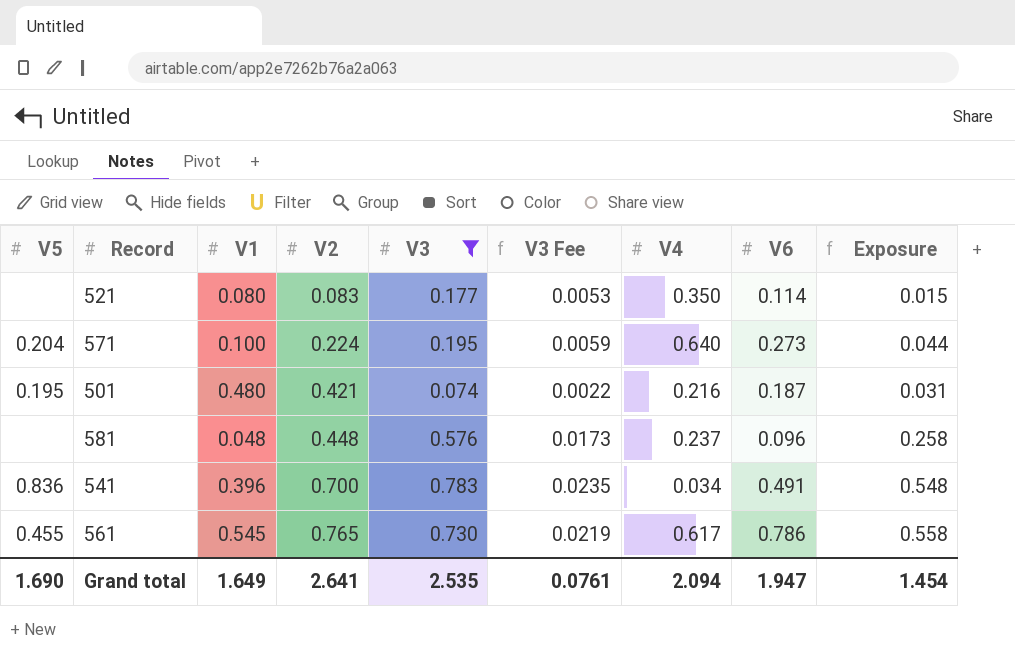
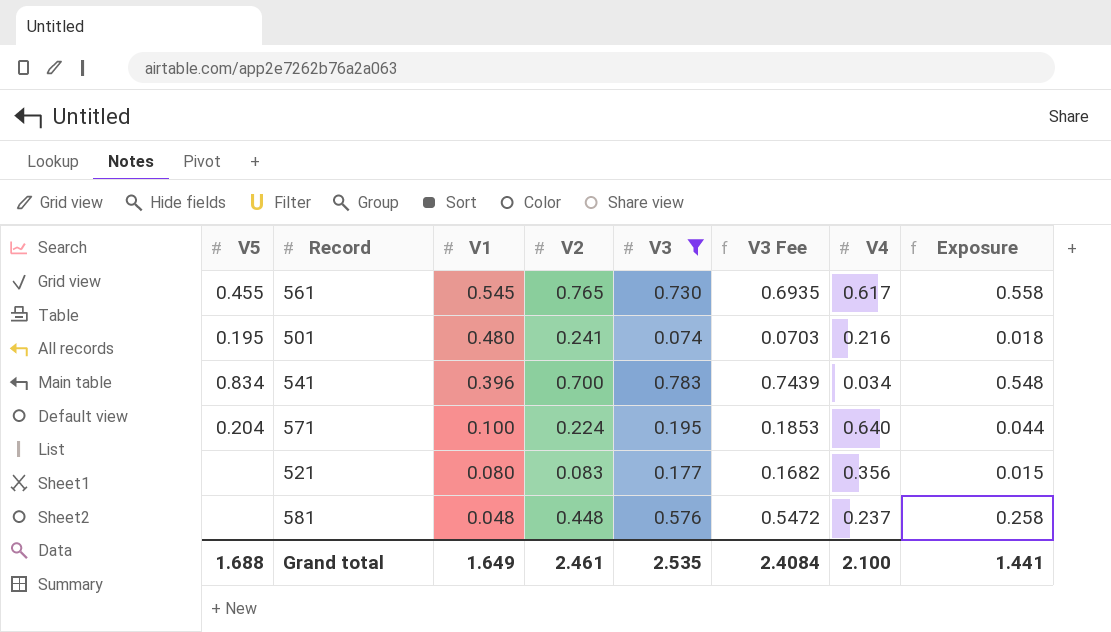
row order: V2 ascending -> V1 descending
column V6 | position: 8 -> none
column V3 Fee | formula: [V3] * 0.03 -> [V3] * 0.95
501 | V2: 0.421 -> 0.241
501 | Exposure: 0.031 -> 0.018
541 | V5: 0.836 -> 0.834
521 | V4: 0.350 -> 0.356
Grand total | V5: 1.690 -> 1.688
Grand total | V2: 2.641 -> 2.461
Grand total | V3 Fee: 0.0761 -> 2.4084
Grand total | V4: 2.094 -> 2.100
Grand total | Exposure: 1.454 -> 1.441

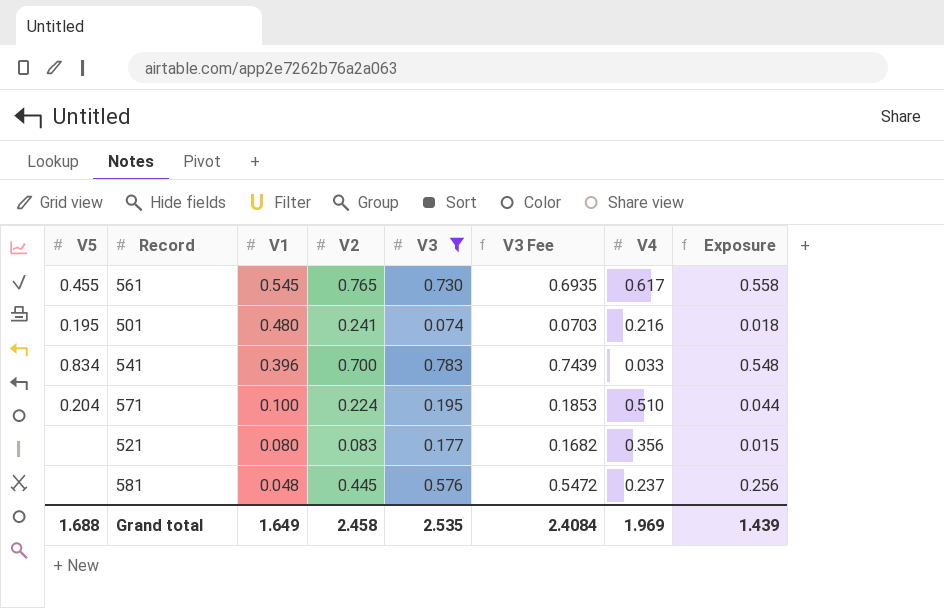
541 | V4: 0.034 -> 0.033
571 | V4: 0.640 -> 0.510
581 | V2: 0.448 -> 0.445
581 | Exposure: 0.258 -> 0.256
Grand total | V2: 2.461 -> 2.458
Grand total | V4: 2.100 -> 1.969
Grand total | Exposure: 1.441 -> 1.439

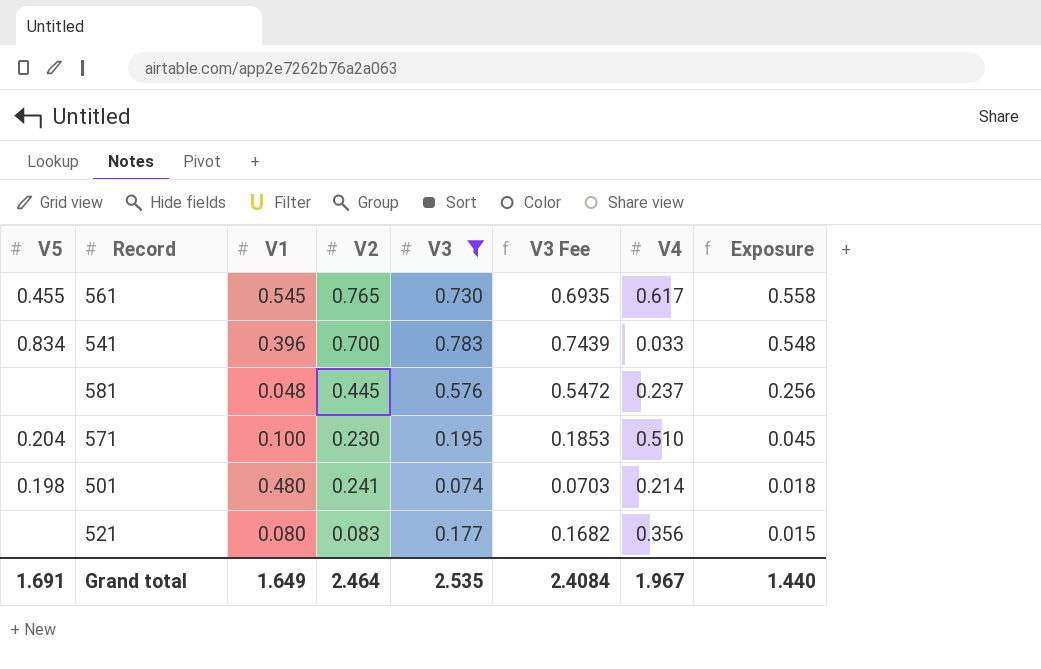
row order: V1 descending -> Exposure descending
571 | V2: 0.224 -> 0.230
571 | Exposure: 0.044 -> 0.045
501 | V5: 0.195 -> 0.198
501 | V4: 0.216 -> 0.214
Grand total | V5: 1.688 -> 1.691
Grand total | V2: 2.458 -> 2.464
Grand total | V4: 1.969 -> 1.967
Grand total | Exposure: 1.439 -> 1.440

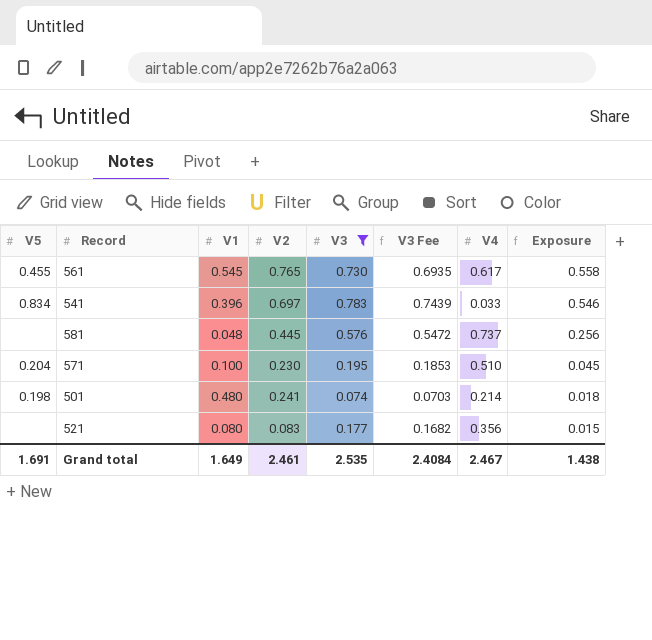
541 | V2: 0.700 -> 0.697
541 | Exposure: 0.548 -> 0.546
581 | V4: 0.237 -> 0.737
Grand total | V2: 2.464 -> 2.461
Grand total | V4: 1.967 -> 2.467
Grand total | Exposure: 1.440 -> 1.438

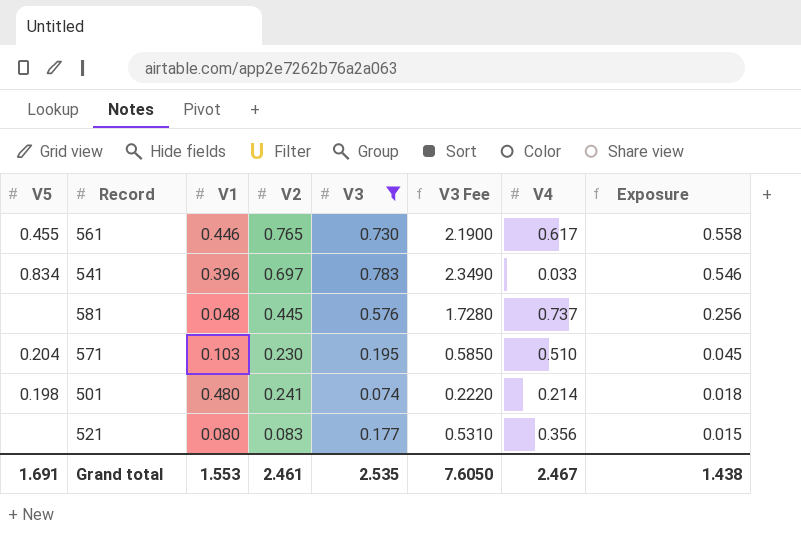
column V3 Fee | formula: [V3] * 0.95 -> [V3] * 3
561 | V1: 0.545 -> 0.446
571 | V1: 0.100 -> 0.103
Grand total | V1: 1.649 -> 1.553
Grand total | V3 Fee: 2.4084 -> 7.6050

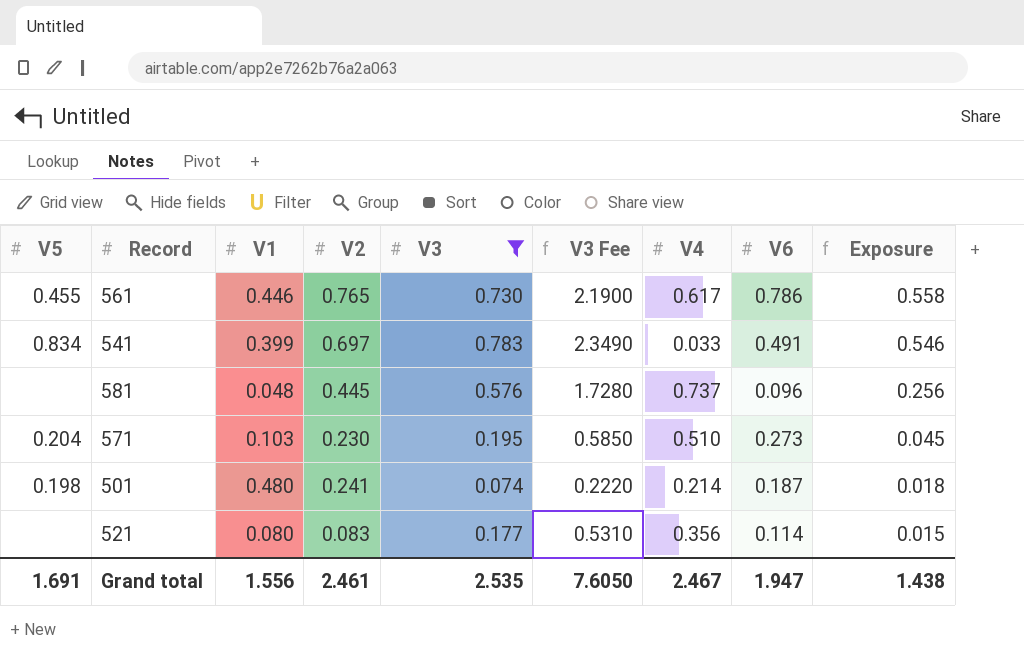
column V6 | position: none -> 8
541 | V1: 0.396 -> 0.399
Grand total | V1: 1.553 -> 1.556

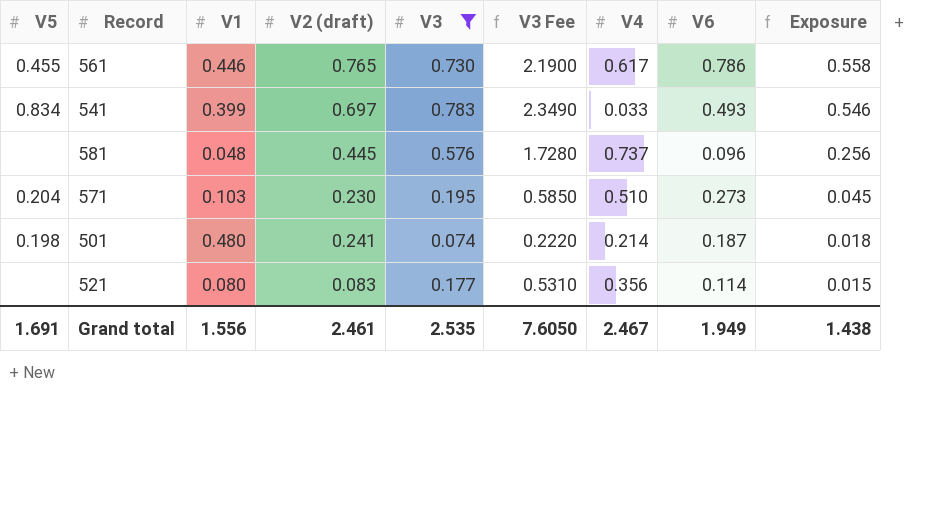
column name: V2 -> V2 (draft)
541 | V6: 0.491 -> 0.493
Grand total | V6: 1.947 -> 1.949

